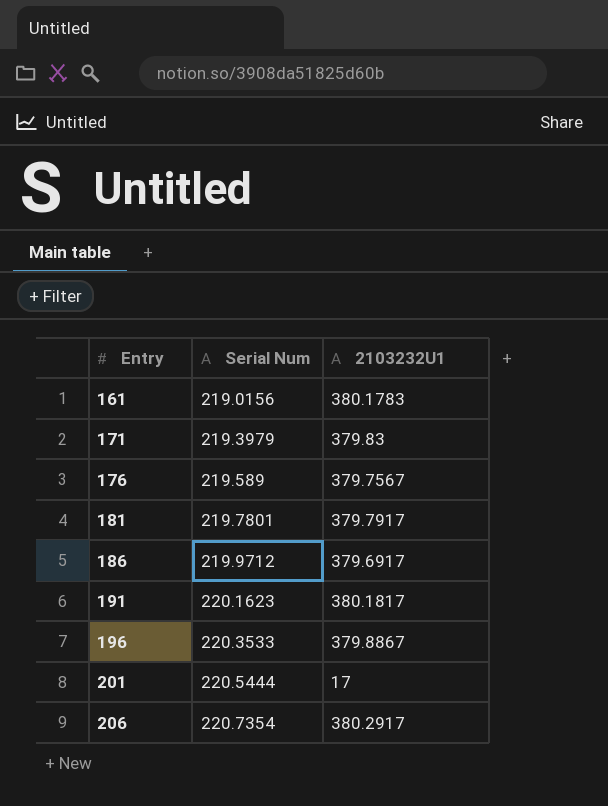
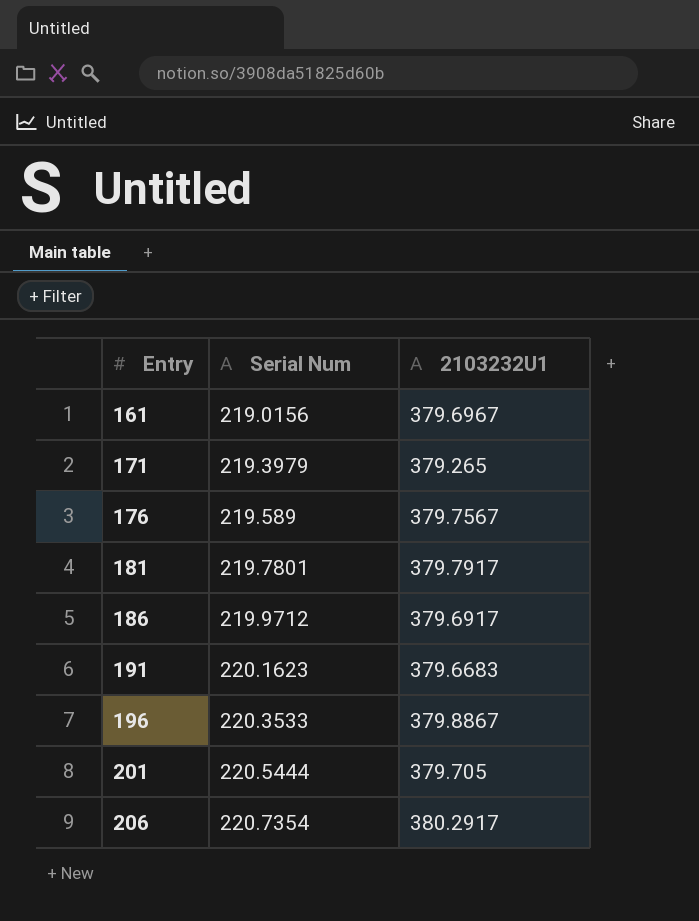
161 | 2103232U1: 380.1783 -> 379.6967
171 | 2103232U1: 379.83 -> 379.265
191 | 2103232U1: 380.1817 -> 379.6683
201 | 2103232U1: 17 -> 379.705

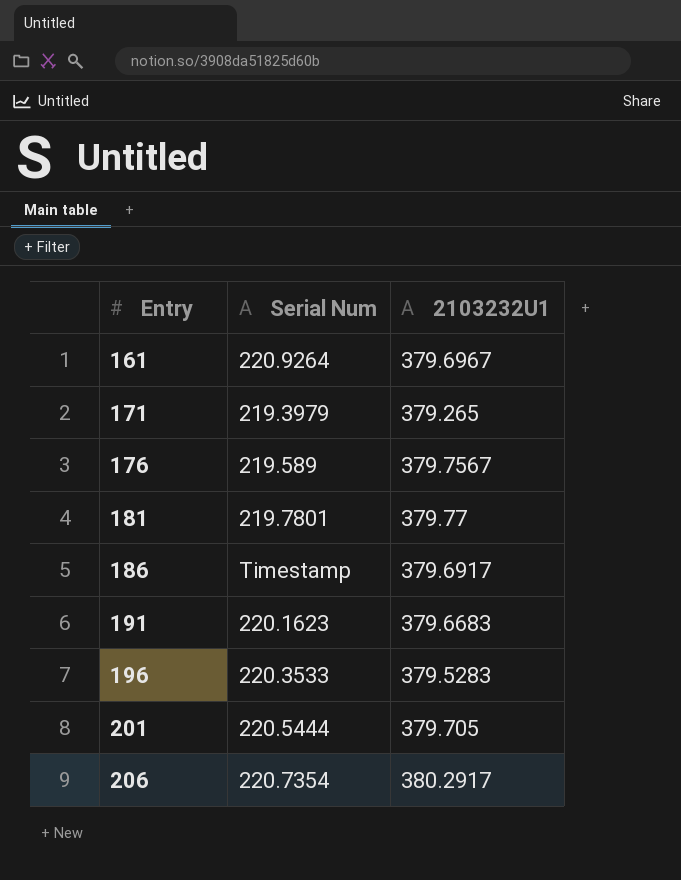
161 | Serial Num: 219.0156 -> 220.9264
181 | 2103232U1: 379.7917 -> 379.77
186 | Serial Num: 219.9712 -> Timestamp
196 | 2103232U1: 379.8867 -> 379.5283

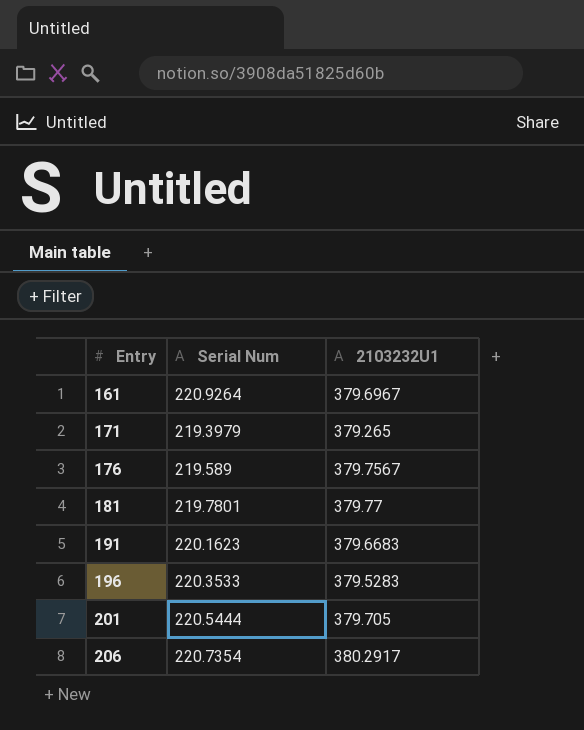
row 186: Timestamp | 379.6917 -> none

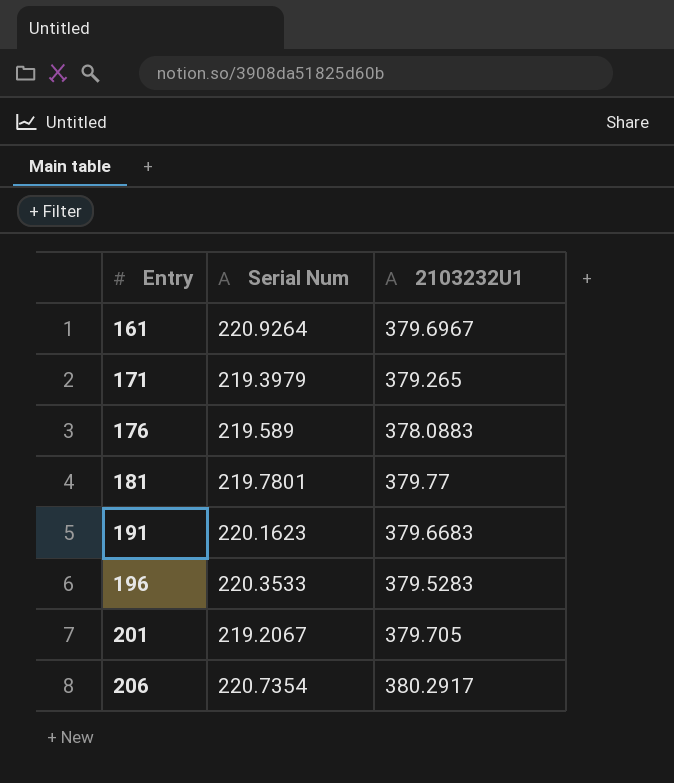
176 | 2103232U1: 379.7567 -> 378.0883
201 | Serial Num: 220.5444 -> 219.2067

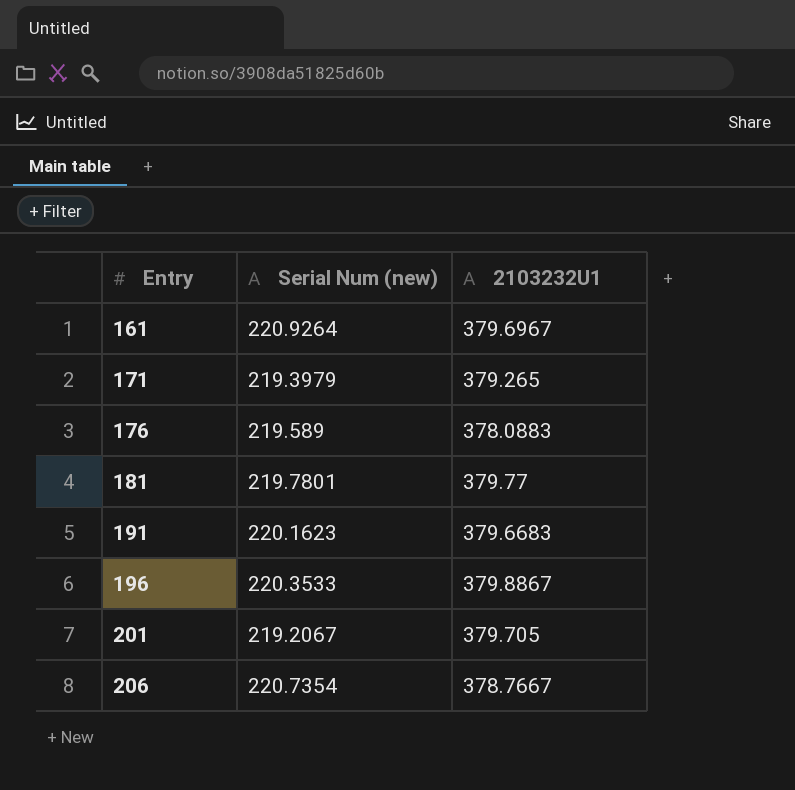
column name: Serial Num -> Serial Num (new)
196 | 2103232U1: 379.5283 -> 379.8867
206 | 2103232U1: 380.2917 -> 378.7667

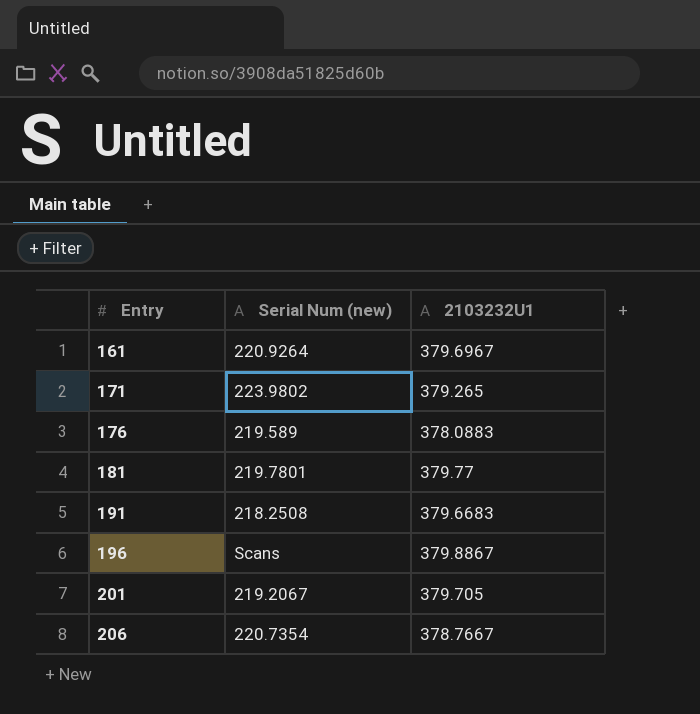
171 | Serial Num (new): 219.3979 -> 223.9802
191 | Serial Num (new): 220.1623 -> 218.2508
196 | Serial Num (new): 220.3533 -> Scans

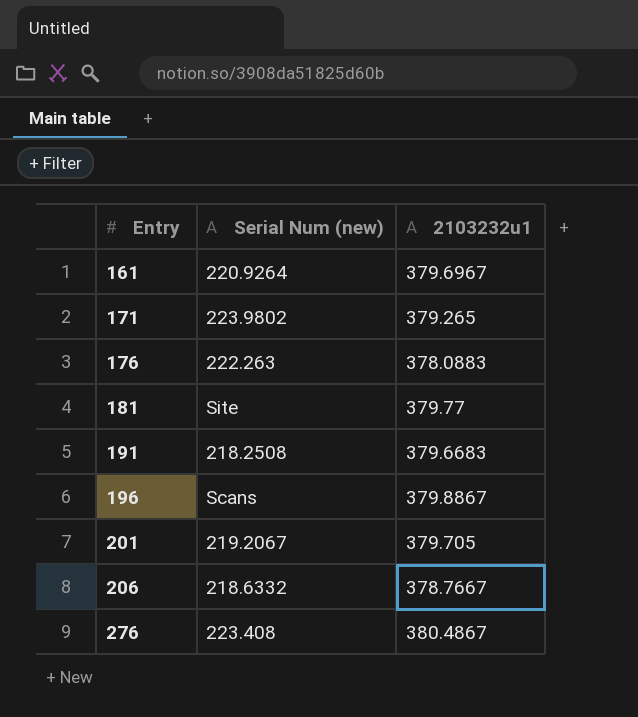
column name: 2103232U1 -> 2103232u1
176 | Serial Num (new): 219.589 -> 222.263
181 | Serial Num (new): 219.7801 -> Site
206 | Serial Num (new): 220.7354 -> 218.6332
row 276: none -> 223.408 | 380.4867

